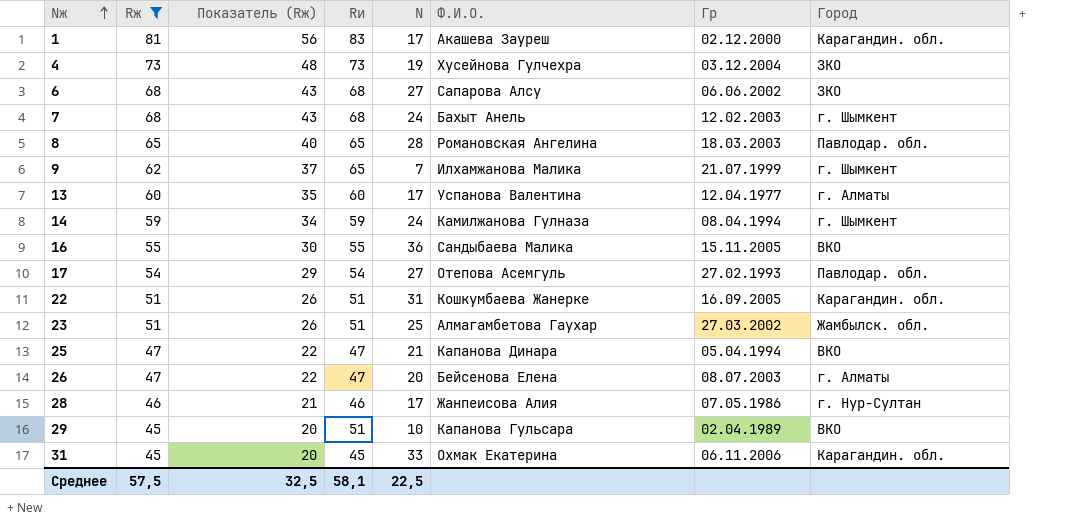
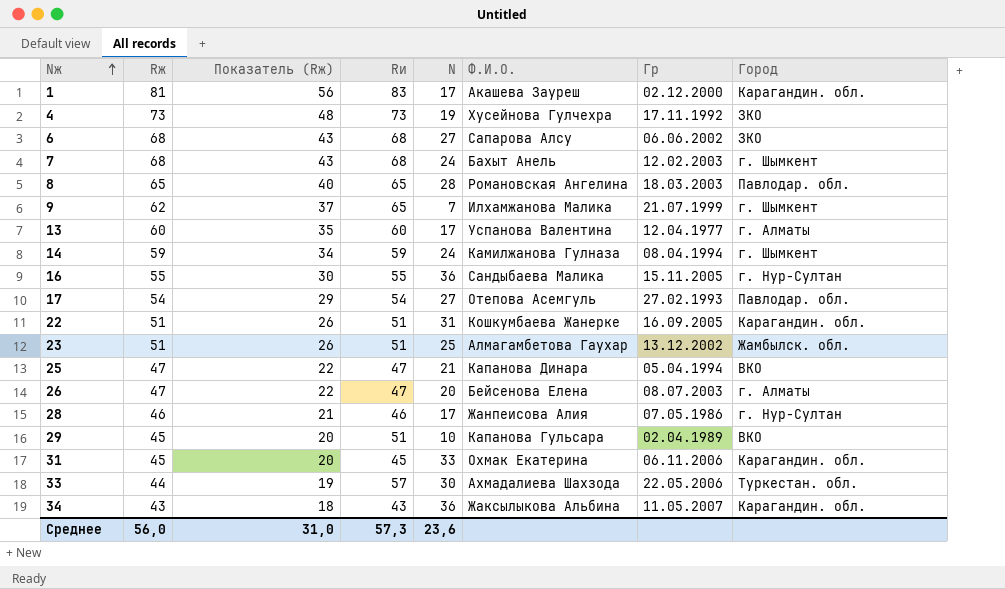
filter: Rж >= 45 -> none
4 | Гр: 03.12.2004 -> 17.11.1992
16 | Город: ВКО -> г. Нур-Султан
23 | Гр: 27.03.2002 -> 13.12.2002
Среднее | Rж: 57,5 -> 56,0
Среднее | Показатель (Rж): 32,5 -> 31,0
Среднее | Rи: 58,1 -> 57,3
Среднее | N: 22,5 -> 23,6

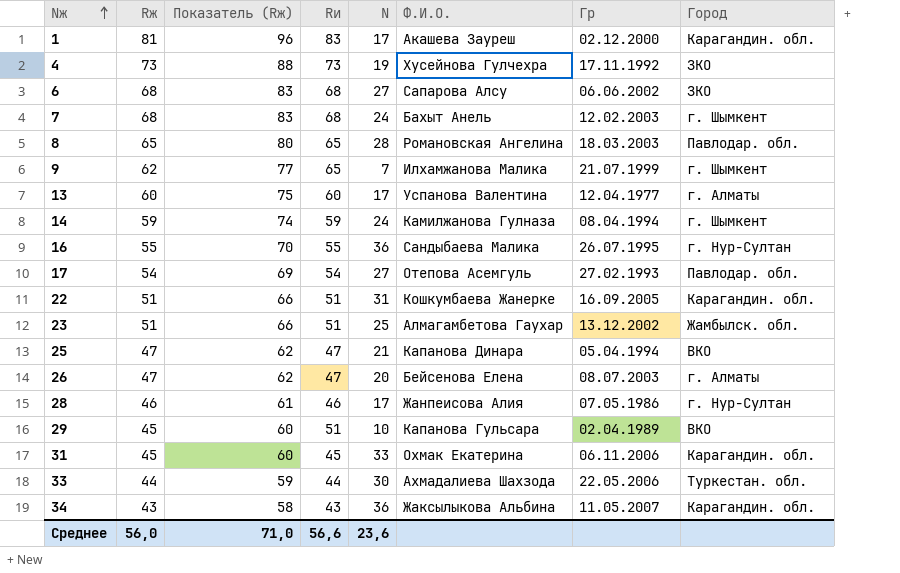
column Показатель (Rж) | formula: [Rж] - 25 -> [Rж] + 15
16 | Гр: 15.11.2005 -> 26.07.1995
33 | Rи: 57 -> 44
Среднее | Показатель (Rж): 31,0 -> 71,0
Среднее | Rи: 57,3 -> 56,6

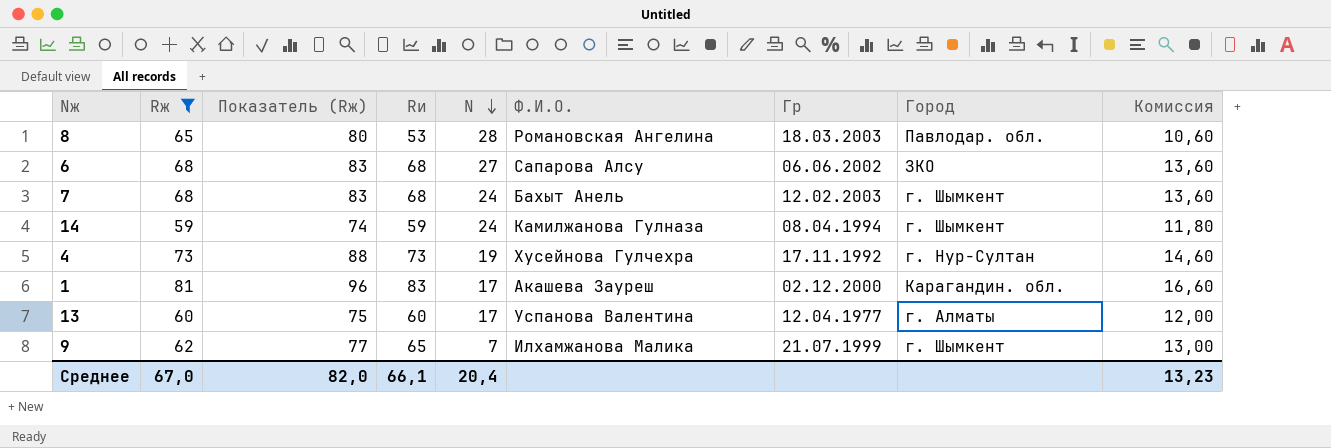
filter: none -> Rж >= 59
row order: Nж ascending -> N descending
column Комиссия | formula: none -> [Rи] * 0,2
8 | Rи: 65 -> 53
4 | Город: ЗКО -> г. Нур-Султан
Среднее | Rж: 56,0 -> 67,0
Среднее | Показатель (Rж): 71,0 -> 82,0
Среднее | Rи: 56,6 -> 66,1
Среднее | N: 23,6 -> 20,4

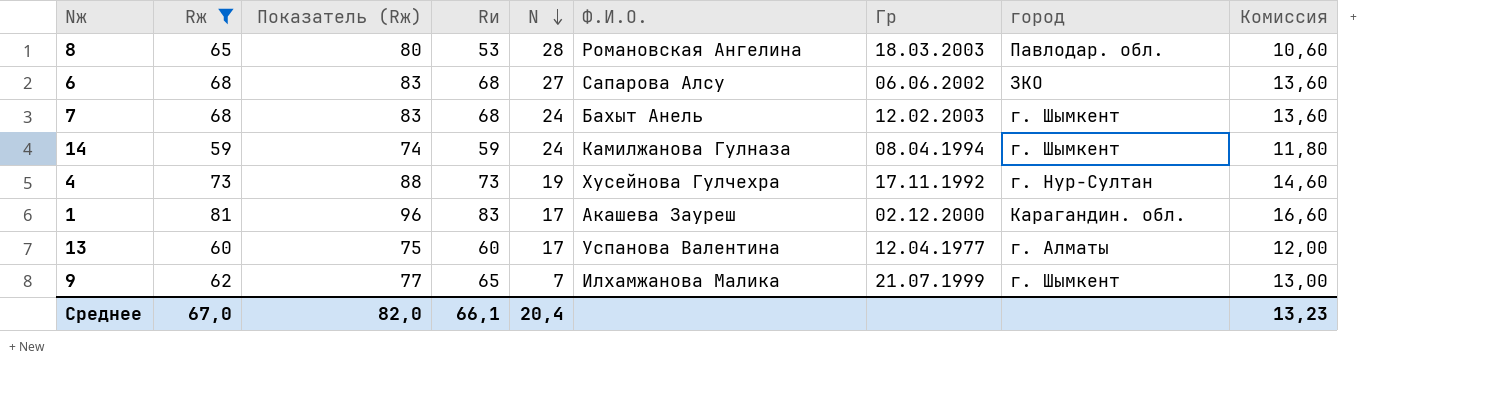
column name: Город -> город

